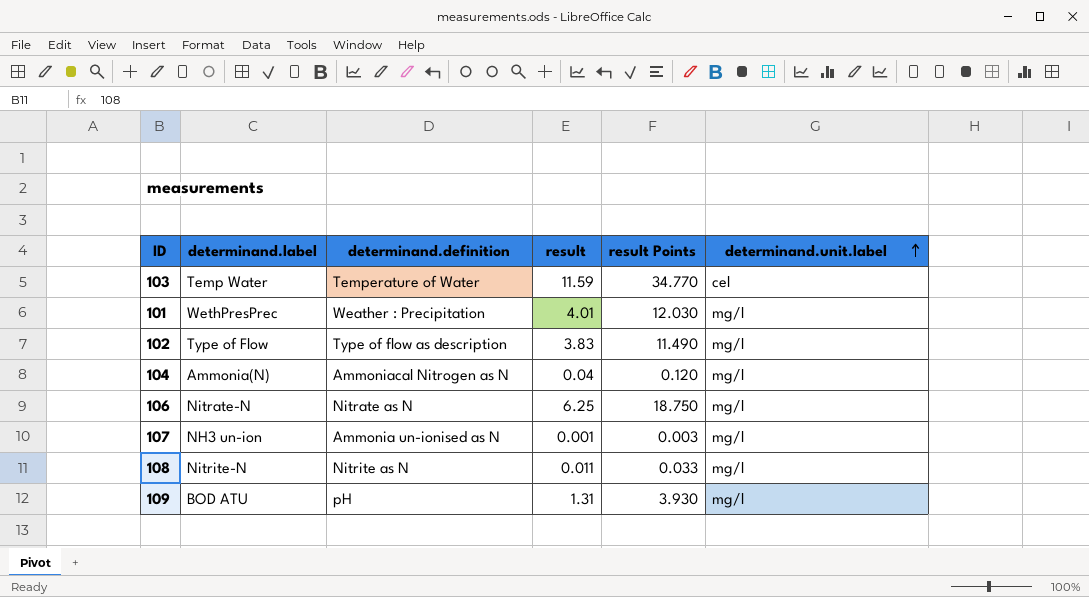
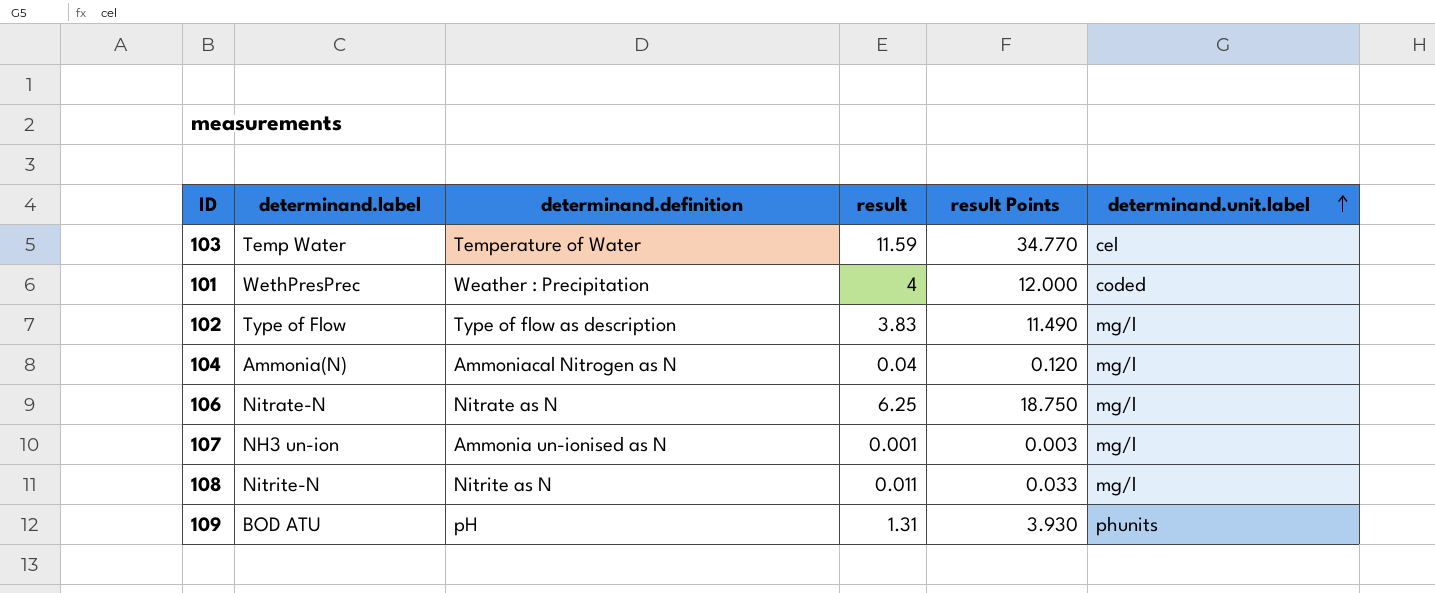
101 | result: 4.01 -> 4
101 | result Points: 12.030 -> 12.000
101 | determinand.unit.label: mg/l -> coded
109 | determinand.unit.label: mg/l -> phunits

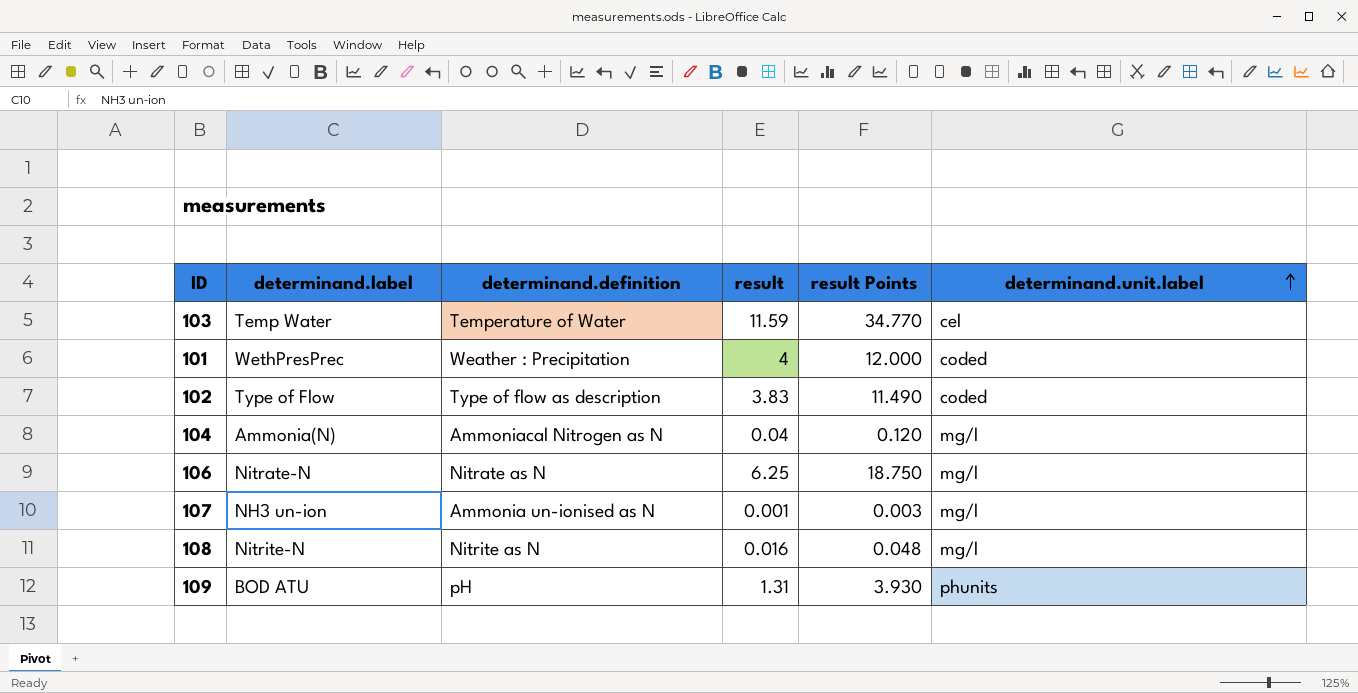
102 | determinand.unit.label: mg/l -> coded
108 | result: 0.011 -> 0.016
108 | result Points: 0.033 -> 0.048

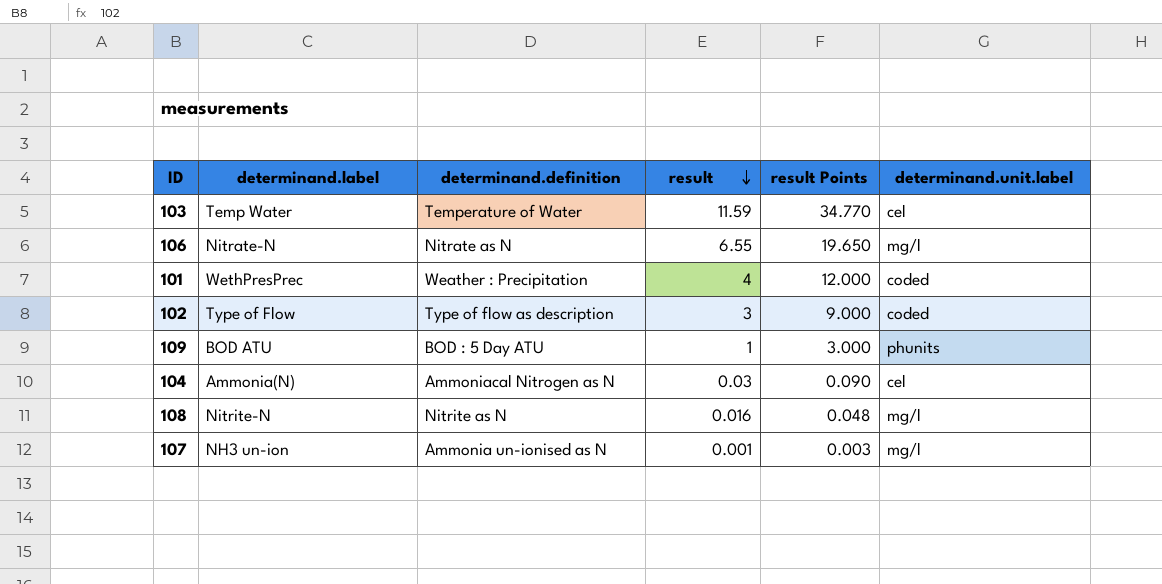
row order: determinand.unit.label ascending -> result descending
106 | result: 6.25 -> 6.55
106 | result Points: 18.750 -> 19.650
102 | result: 3.83 -> 3
102 | result Points: 11.490 -> 9.000
109 | determinand.definition: pH -> BOD : 5 Day ATU
109 | result: 1.31 -> 1
109 | result Points: 3.930 -> 3.000
104 | result: 0.04 -> 0.03
104 | result Points: 0.120 -> 0.090
104 | determinand.unit.label: mg/l -> cel

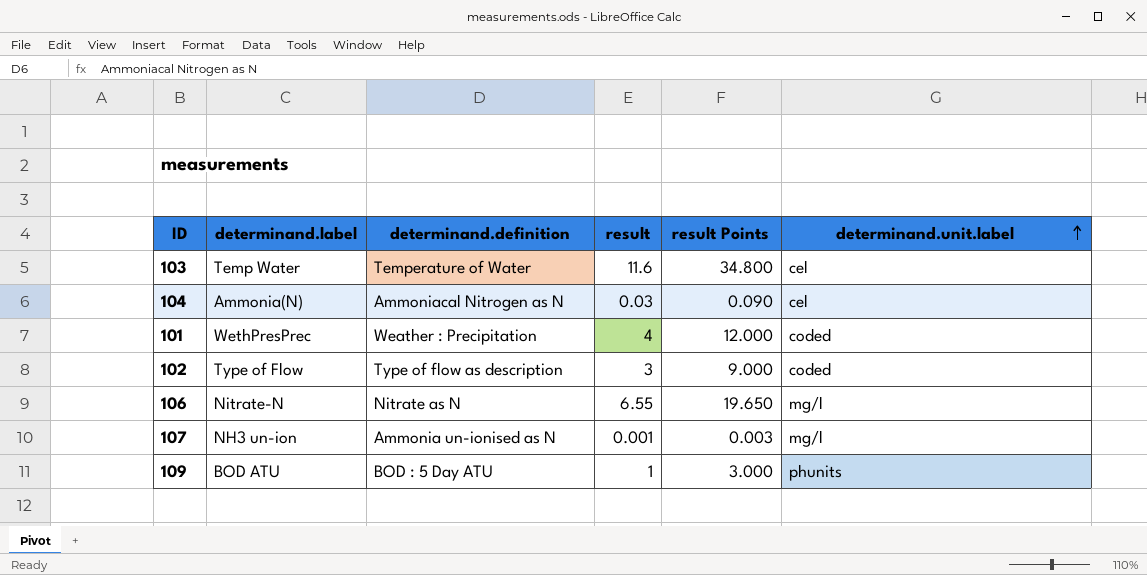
row order: result descending -> determinand.unit.label ascending
row 108: Nitrite-N | Nitrite as N | 0.016 | 0.048 | mg/l -> none
103 | result: 11.59 -> 11.6
103 | result Points: 34.770 -> 34.800

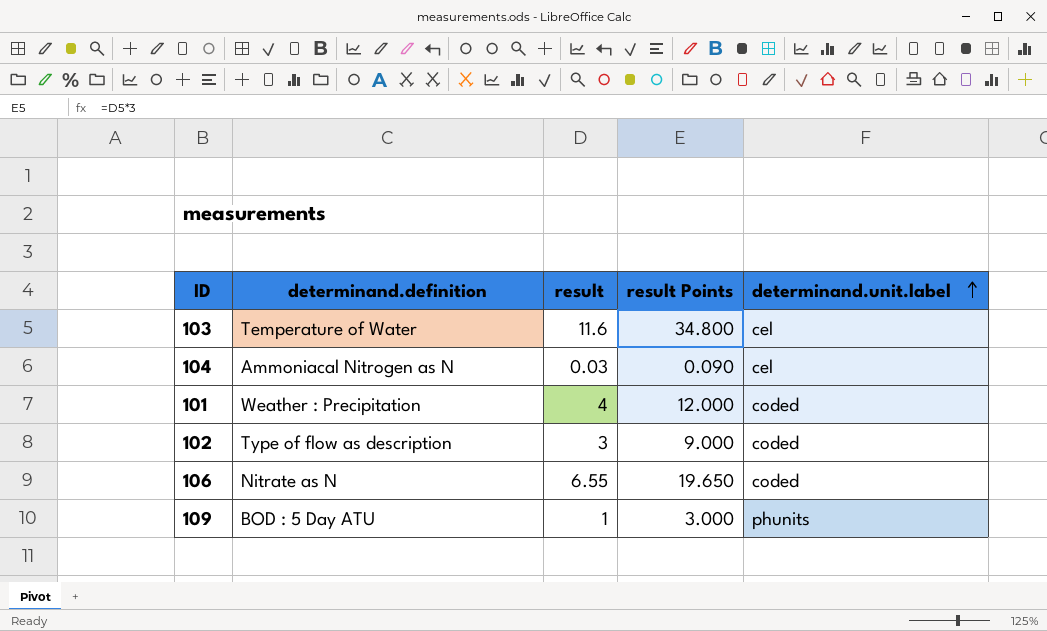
column determinand.label | position: 2 -> none
row 107: NH3 un-ion | Ammonia un-ionised as N | 0.001 | 0.003 | mg/l -> none
106 | determinand.unit.label: mg/l -> coded

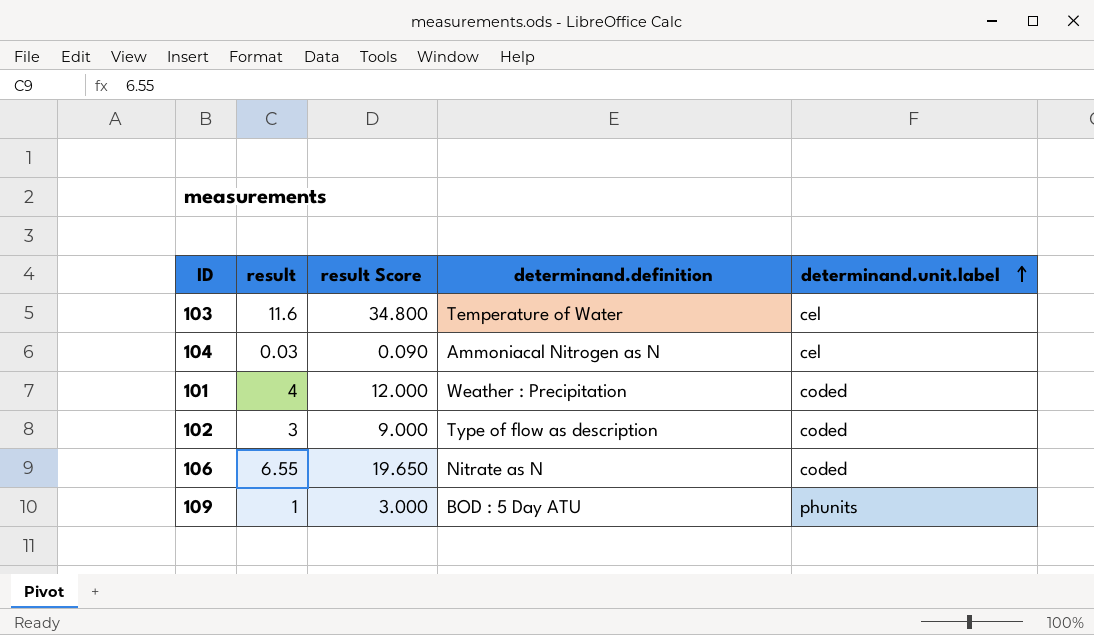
column name: result Points -> result Score
column determinand.definition | position: 2 -> 4

